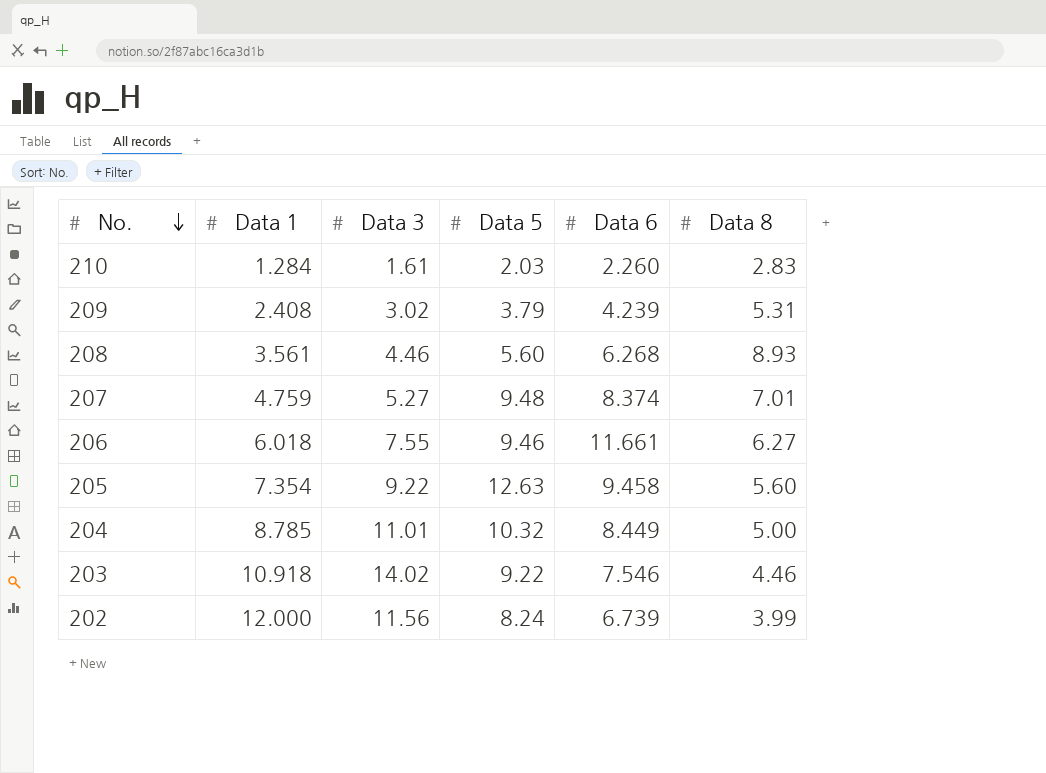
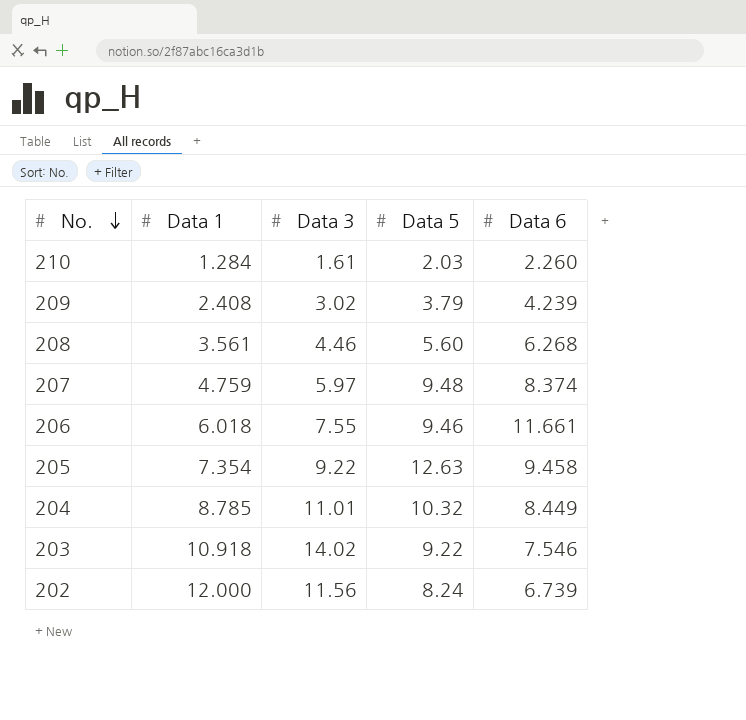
column Data 8 | position: 6 -> none
207 | Data 3: 5.27 -> 5.97

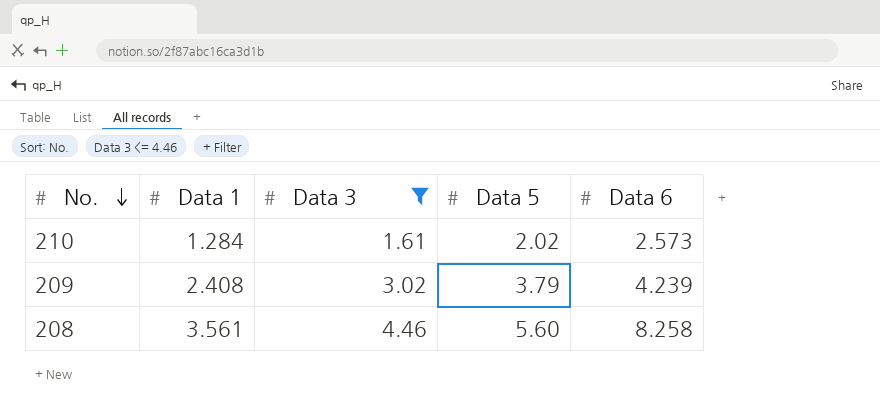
filter: none -> Data 3 <= 4.46
210 | Data 5: 2.03 -> 2.02
210 | Data 6: 2.260 -> 2.573
208 | Data 6: 6.268 -> 8.258

